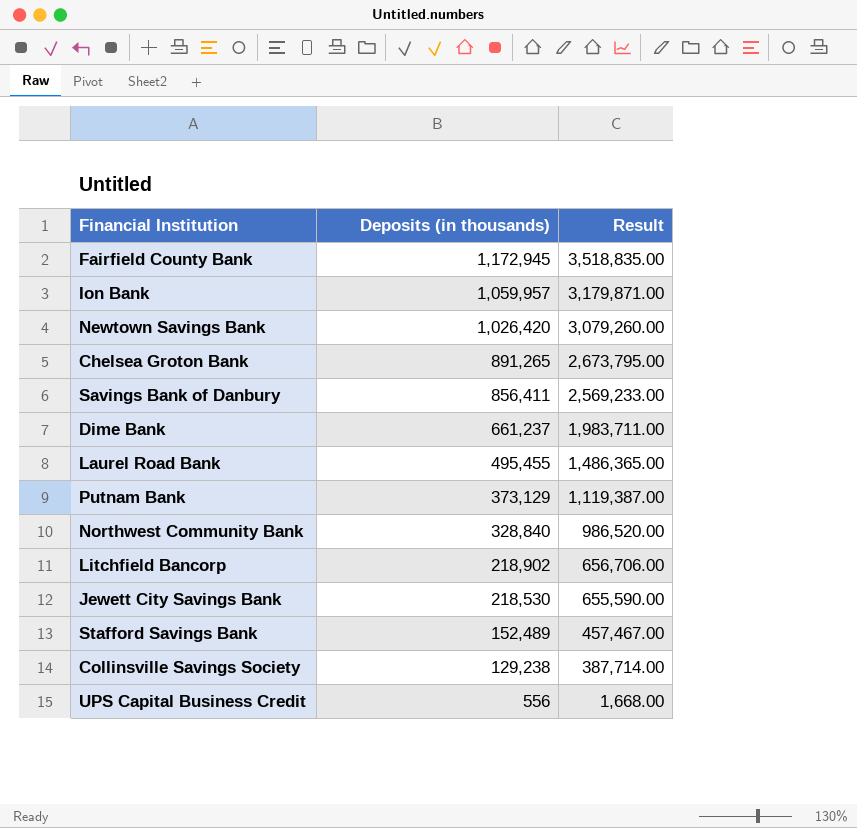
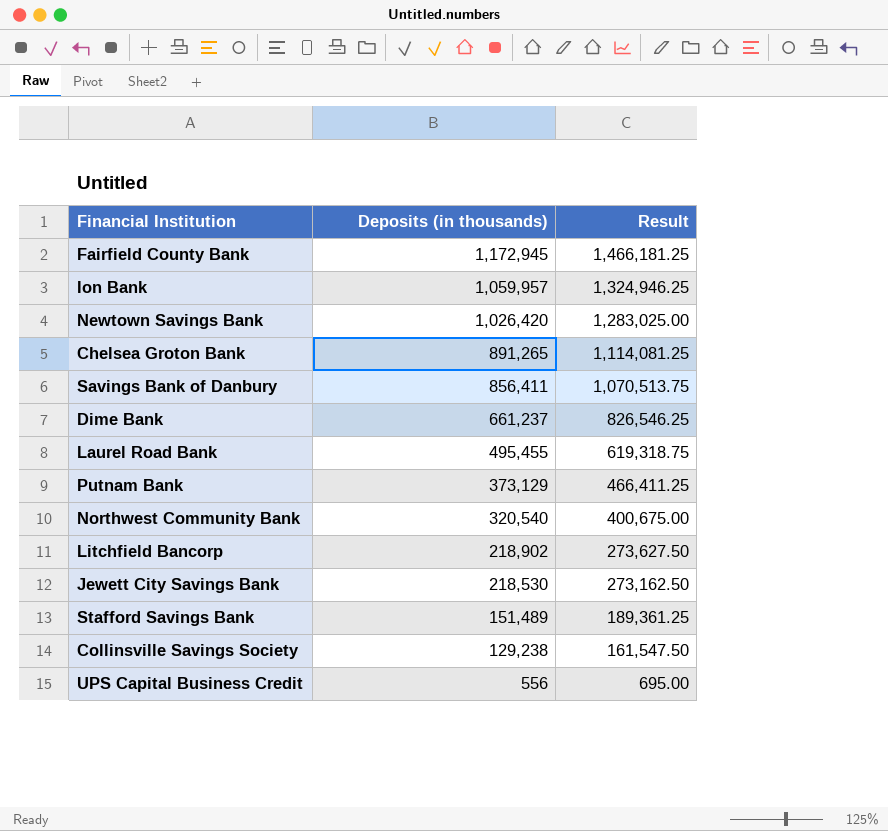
column Result | formula: [Deposits (in thousands)] * 3 -> [Deposits (in thousands)] * 1.25
Northwest Community Bank | Deposits (in thousands): 328,840 -> 320,540
Stafford Savings Bank | Deposits (in thousands): 152,489 -> 151,489

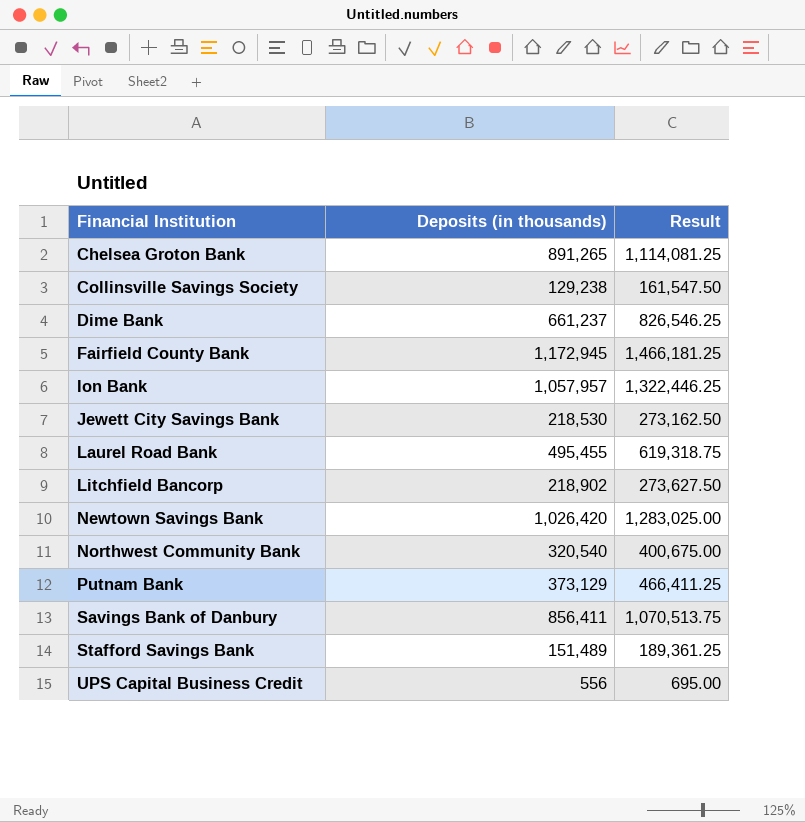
row order: Deposits (in thousands) descending -> Financial Institution ascending
Ion Bank | Deposits (in thousands): 1,059,957 -> 1,057,957
Ion Bank | Result: 1,324,946.25 -> 1,322,446.25

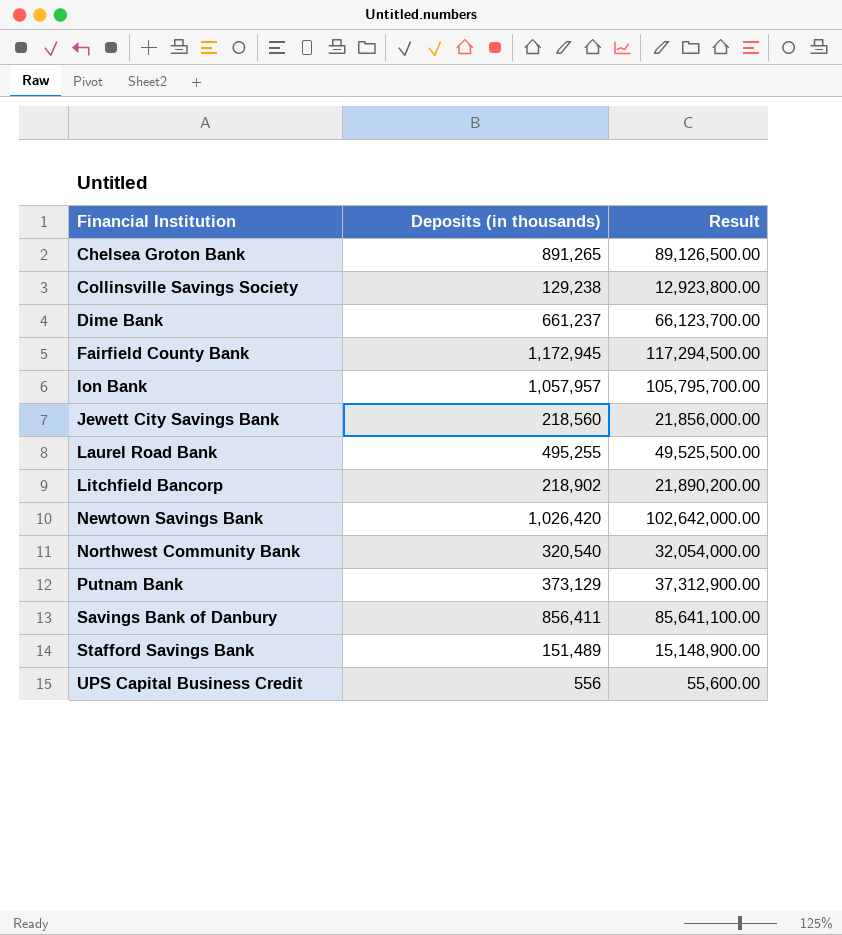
column Result | formula: [Deposits (in thousands)] * 1.25 -> [Deposits (in thousands)] * 100
Jewett City Savings Bank | Deposits (in thousands): 218,530 -> 218,560
Laurel Road Bank | Deposits (in thousands): 495,455 -> 495,255

